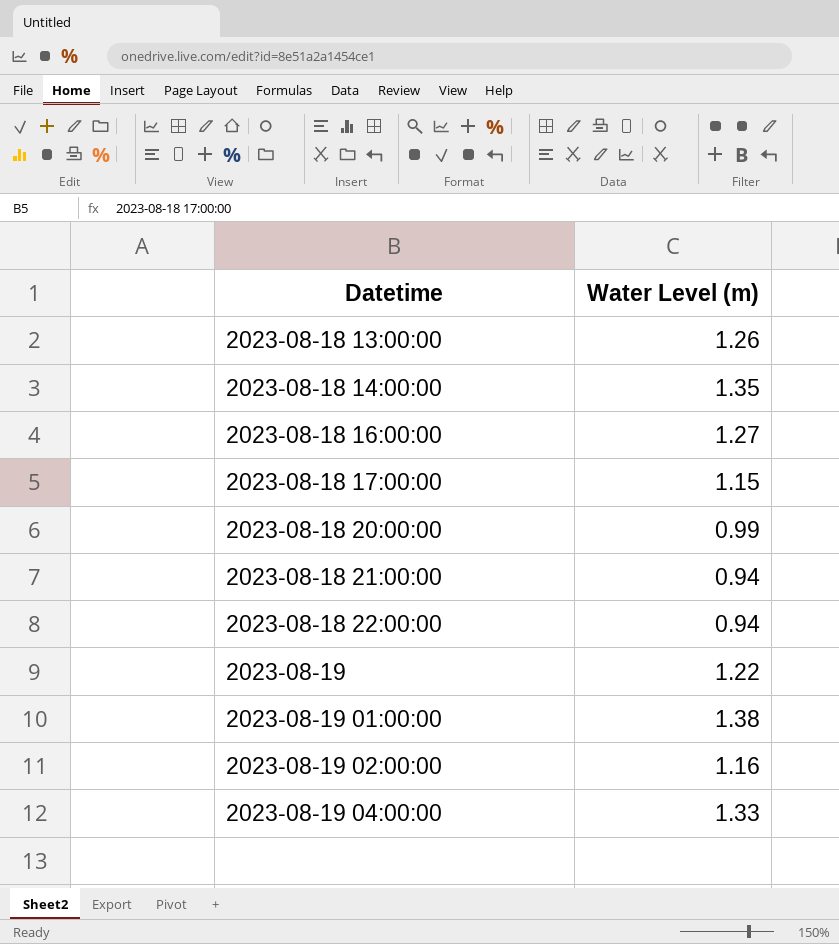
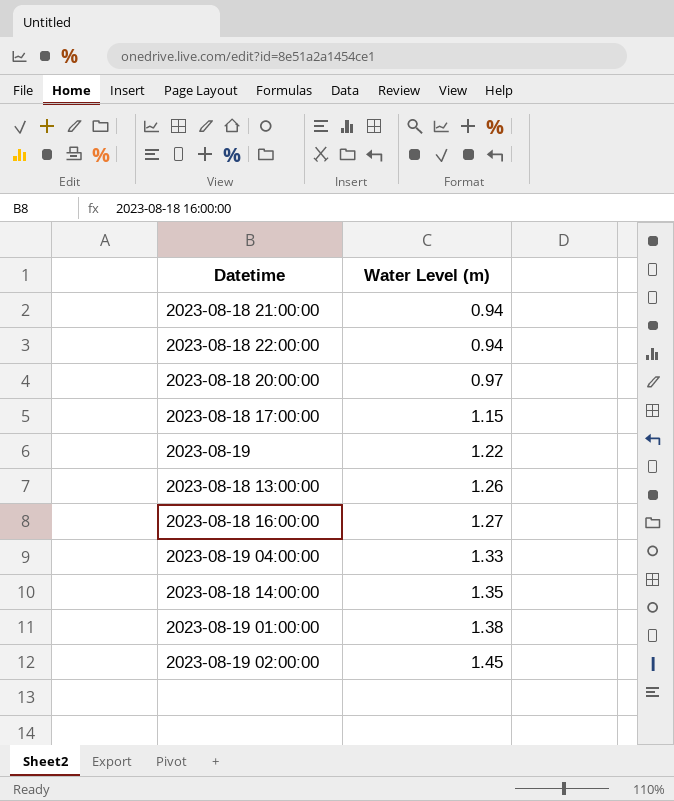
row order: Datetime ascending -> Water Level (m) ascending
2023-08-18 20:00:00 | Water Level (m): 0.99 -> 0.97
2023-08-19 02:00:00 | Water Level (m): 1.16 -> 1.45

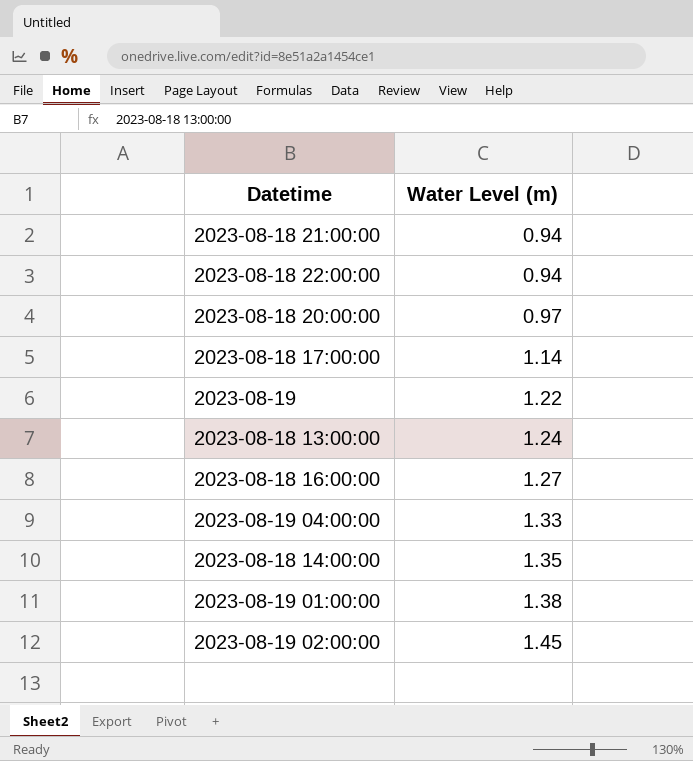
2023-08-18 17:00:00 | Water Level (m): 1.15 -> 1.14
2023-08-18 13:00:00 | Water Level (m): 1.26 -> 1.24

